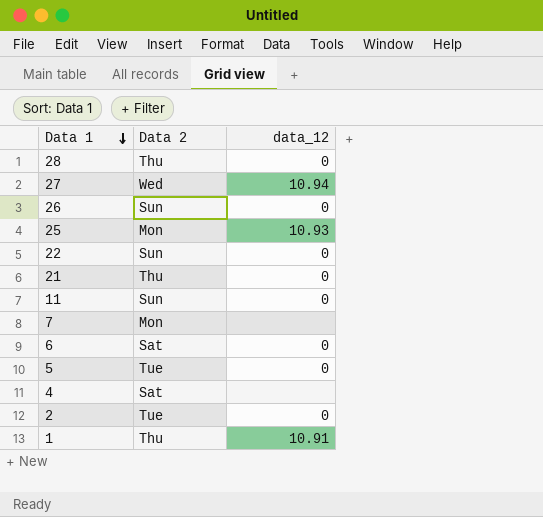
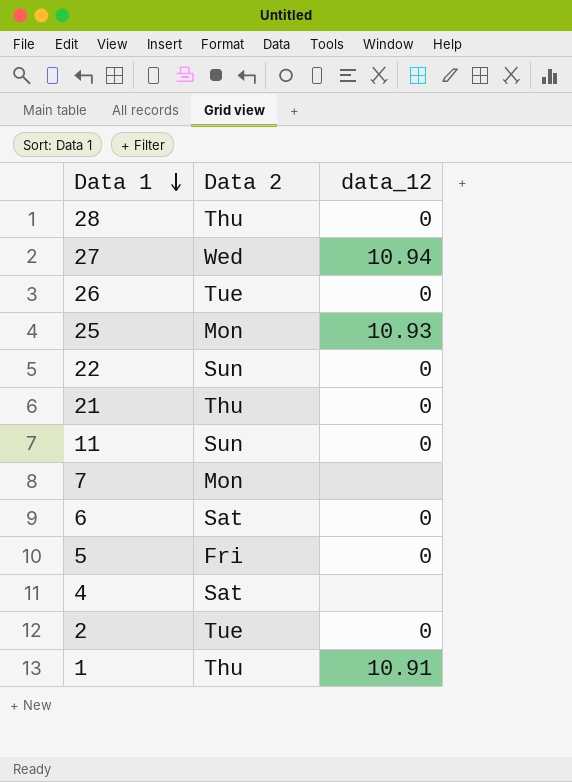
26 | Data 2: Sun -> Tue
5 | Data 2: Tue -> Fri

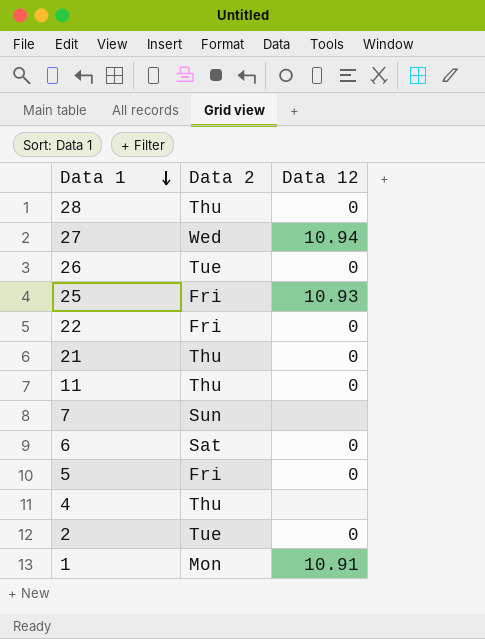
column name: data_12 -> Data 12
25 | Data 2: Mon -> Fri
22 | Data 2: Sun -> Fri
11 | Data 2: Sun -> Thu
7 | Data 2: Mon -> Sun
4 | Data 2: Sat -> Thu
1 | Data 2: Thu -> Mon

